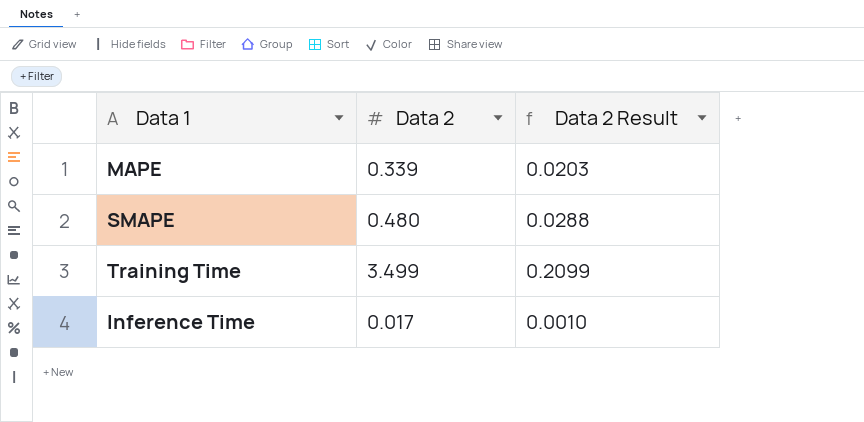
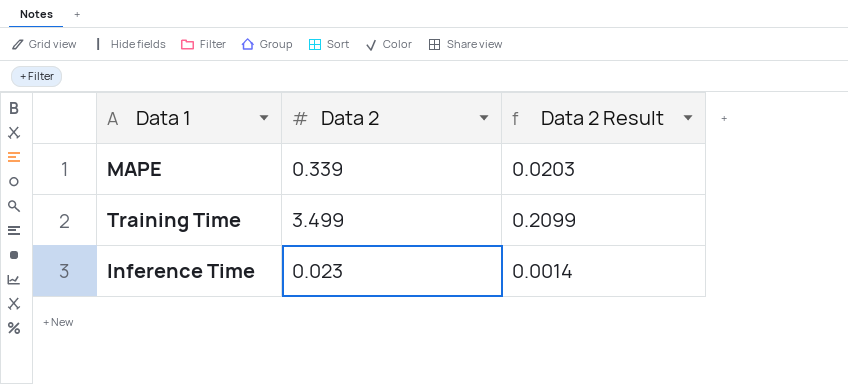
row SMAPE: 0.480 | 0.0288 -> none
Inference Time | Data 2: 0.017 -> 0.023
Inference Time | Data 2 Result: 0.0010 -> 0.0014

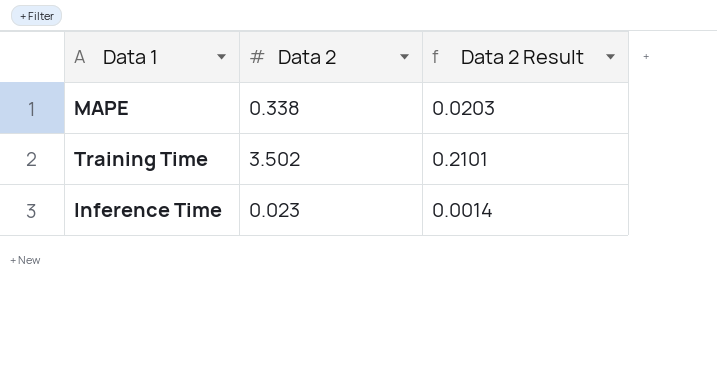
MAPE | Data 2: 0.339 -> 0.338
Training Time | Data 2: 3.499 -> 3.502
Training Time | Data 2 Result: 0.2099 -> 0.2101

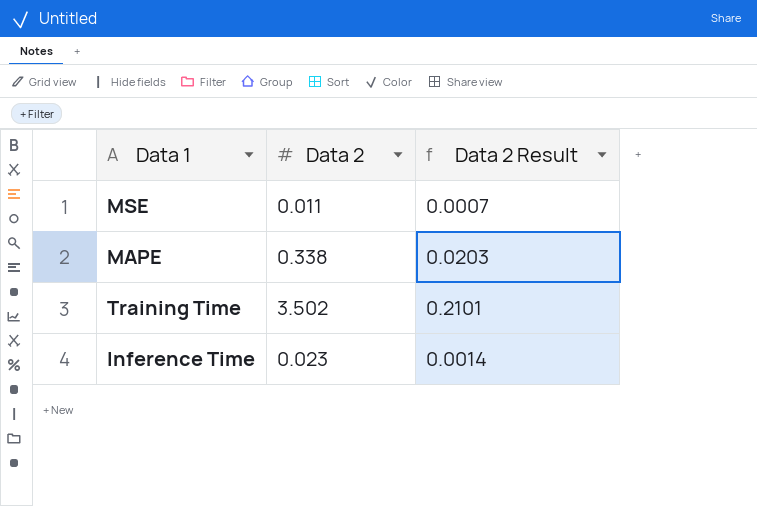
row MSE: none -> 0.011 | 0.0007

